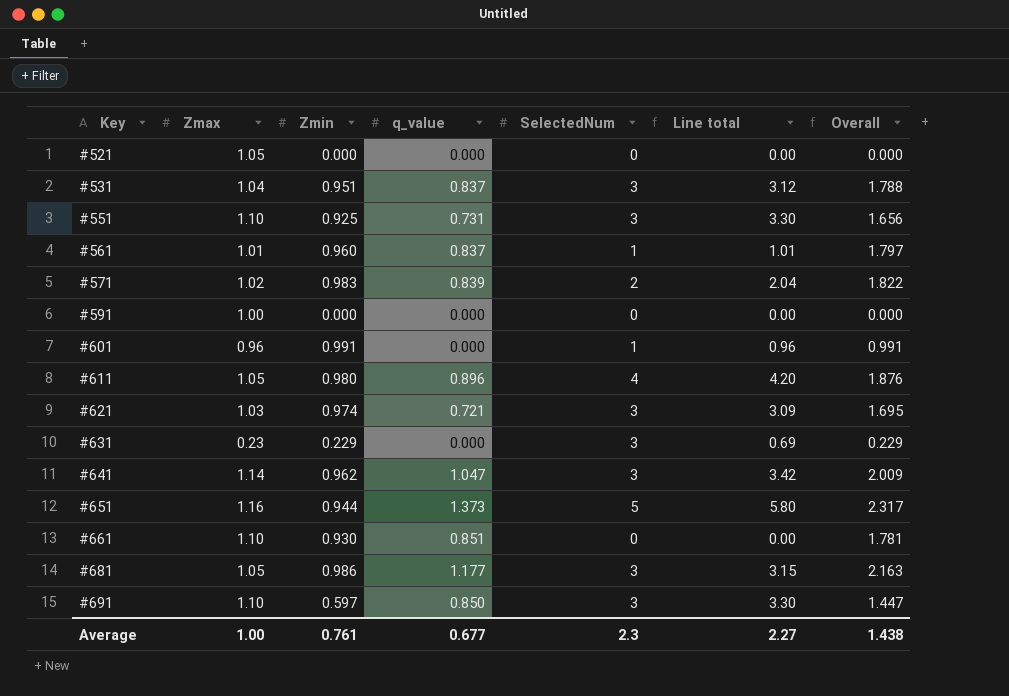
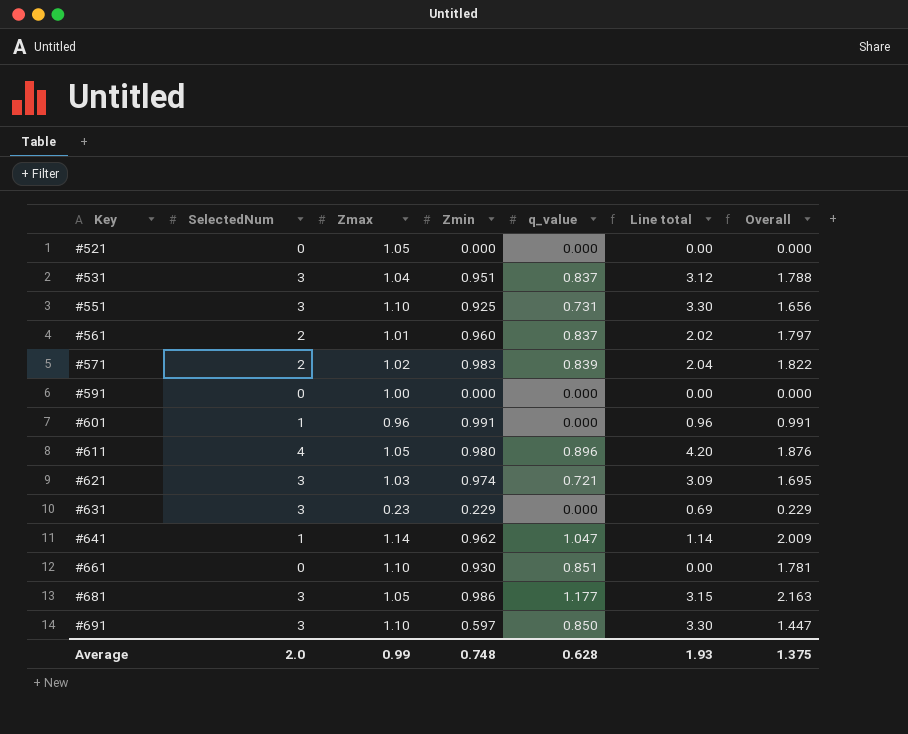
column SelectedNum | position: 5 -> 2
row #651: 1.16 | 0.944 | 1.373 | 5 | 5.80 | 2.317 -> none
#561 | SelectedNum: 1 -> 2
#561 | Line total: 1.01 -> 2.02
#641 | SelectedNum: 3 -> 1
#641 | Line total: 3.42 -> 1.14
Average | SelectedNum: 2.3 -> 2.0
Average | Zmax: 1.00 -> 0.99
Average | Zmin: 0.761 -> 0.748
Average | q_value: 0.677 -> 0.628
Average | Line total: 2.27 -> 1.93
Average | Overall: 1.438 -> 1.375

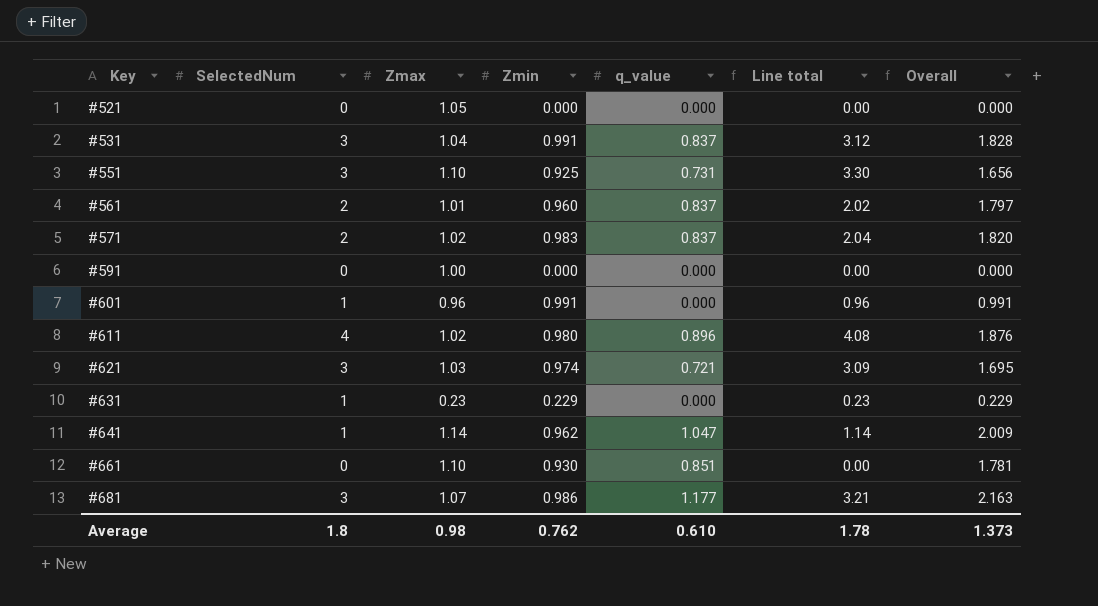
row #691: 3 | 1.10 | 0.597 | 0.850 | 3.30 | 1.447 -> none
#531 | Zmin: 0.951 -> 0.991
#531 | Overall: 1.788 -> 1.828
#571 | q_value: 0.839 -> 0.837
#571 | Overall: 1.822 -> 1.820
#611 | Zmax: 1.05 -> 1.02
#611 | Line total: 4.20 -> 4.08
#631 | SelectedNum: 3 -> 1
#631 | Line total: 0.69 -> 0.23
#681 | Zmax: 1.05 -> 1.07
#681 | Line total: 3.15 -> 3.21
Average | SelectedNum: 2.0 -> 1.8
Average | Zmax: 0.99 -> 0.98
Average | Zmin: 0.748 -> 0.762
Average | q_value: 0.628 -> 0.610
Average | Line total: 1.93 -> 1.78
Average | Overall: 1.375 -> 1.373

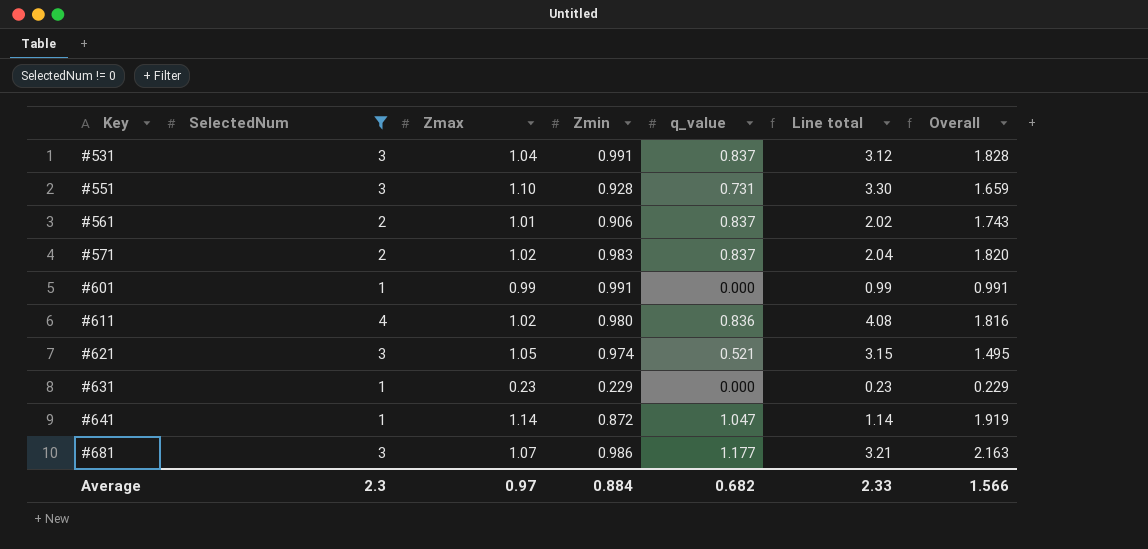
filter: none -> SelectedNum != 0
#551 | Zmin: 0.925 -> 0.928
#551 | Overall: 1.656 -> 1.659
#561 | Zmin: 0.960 -> 0.906
#561 | Overall: 1.797 -> 1.743
#601 | Zmax: 0.96 -> 0.99
#601 | Line total: 0.96 -> 0.99
#611 | q_value: 0.896 -> 0.836
#611 | Overall: 1.876 -> 1.816
#621 | Zmax: 1.03 -> 1.05
#621 | q_value: 0.721 -> 0.521
#621 | Line total: 3.09 -> 3.15
#621 | Overall: 1.695 -> 1.495
#641 | Zmin: 0.962 -> 0.872
#641 | Overall: 2.009 -> 1.919
Average | SelectedNum: 1.8 -> 2.3
Average | Zmax: 0.98 -> 0.97
Average | Zmin: 0.762 -> 0.884
Average | q_value: 0.610 -> 0.682
Average | Line total: 1.78 -> 2.33
Average | Overall: 1.373 -> 1.566

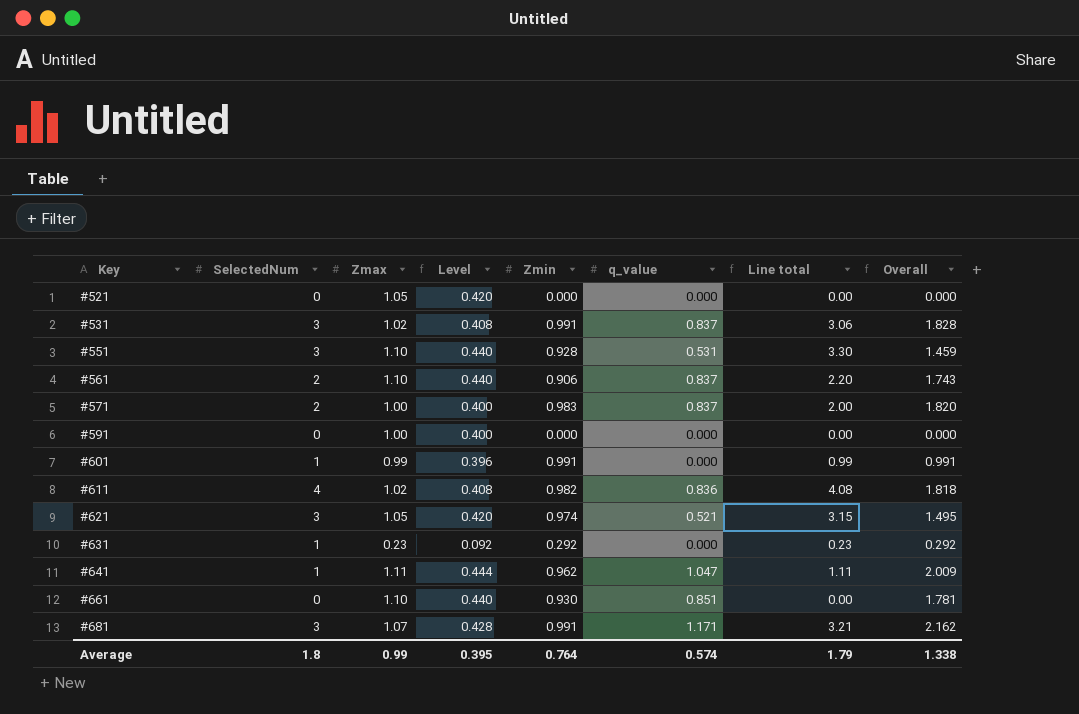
filter: SelectedNum != 0 -> none
column Level | formula: none -> [Zmax] * 0.4
#531 | Zmax: 1.04 -> 1.02
#531 | Line total: 3.12 -> 3.06
#551 | q_value: 0.731 -> 0.531
#551 | Overall: 1.659 -> 1.459
#561 | Zmax: 1.01 -> 1.10
#561 | Line total: 2.02 -> 2.20
#571 | Zmax: 1.02 -> 1.00
#571 | Line total: 2.04 -> 2.00
#611 | Zmin: 0.980 -> 0.982
#611 | Overall: 1.816 -> 1.818
#631 | Zmin: 0.229 -> 0.292
#631 | Overall: 0.229 -> 0.292
#641 | Zmax: 1.14 -> 1.11
#641 | Zmin: 0.872 -> 0.962
#641 | Line total: 1.14 -> 1.11
#641 | Overall: 1.919 -> 2.009
#681 | Zmin: 0.986 -> 0.991
#681 | q_value: 1.177 -> 1.171
#681 | Overall: 2.163 -> 2.162
Average | SelectedNum: 2.3 -> 1.8
Average | Zmax: 0.97 -> 0.99
Average | Zmin: 0.884 -> 0.764
Average | q_value: 0.682 -> 0.574
Average | Line total: 2.33 -> 1.79
Average | Overall: 1.566 -> 1.338

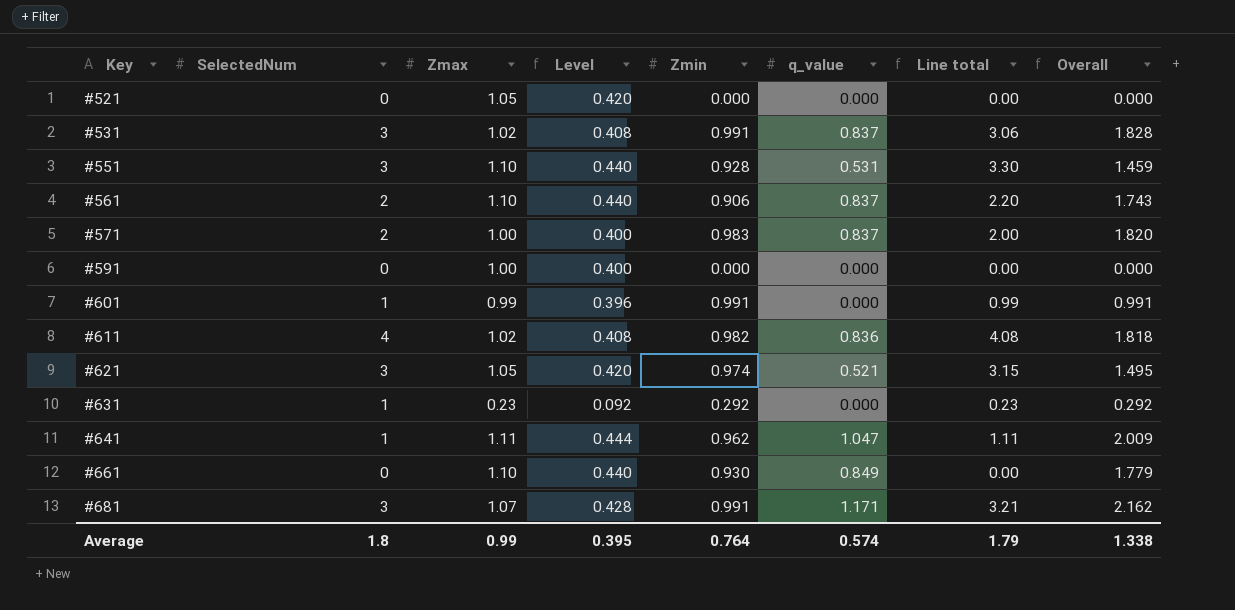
#661 | q_value: 0.851 -> 0.849
#661 | Overall: 1.781 -> 1.779

